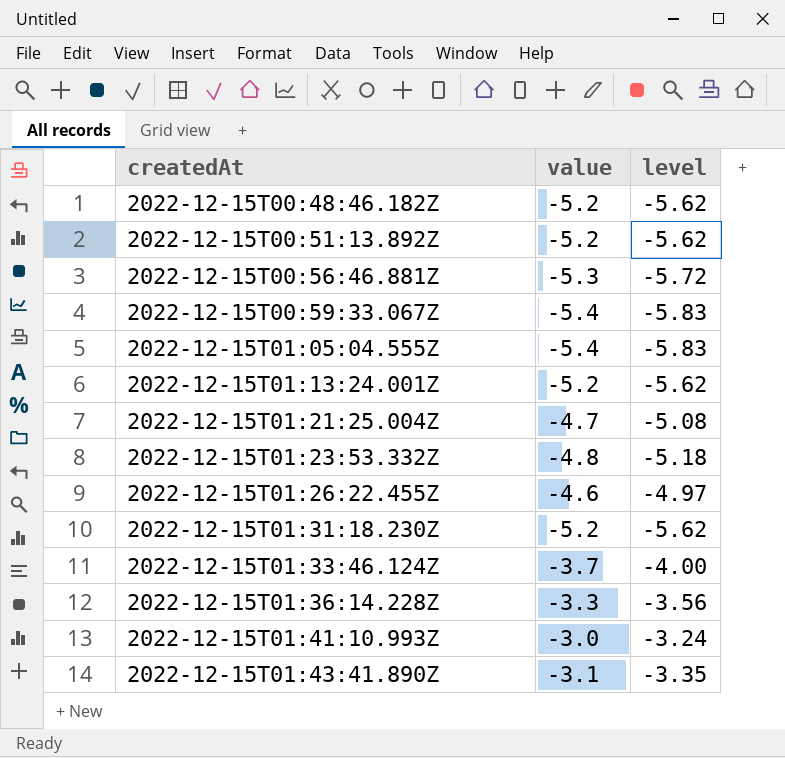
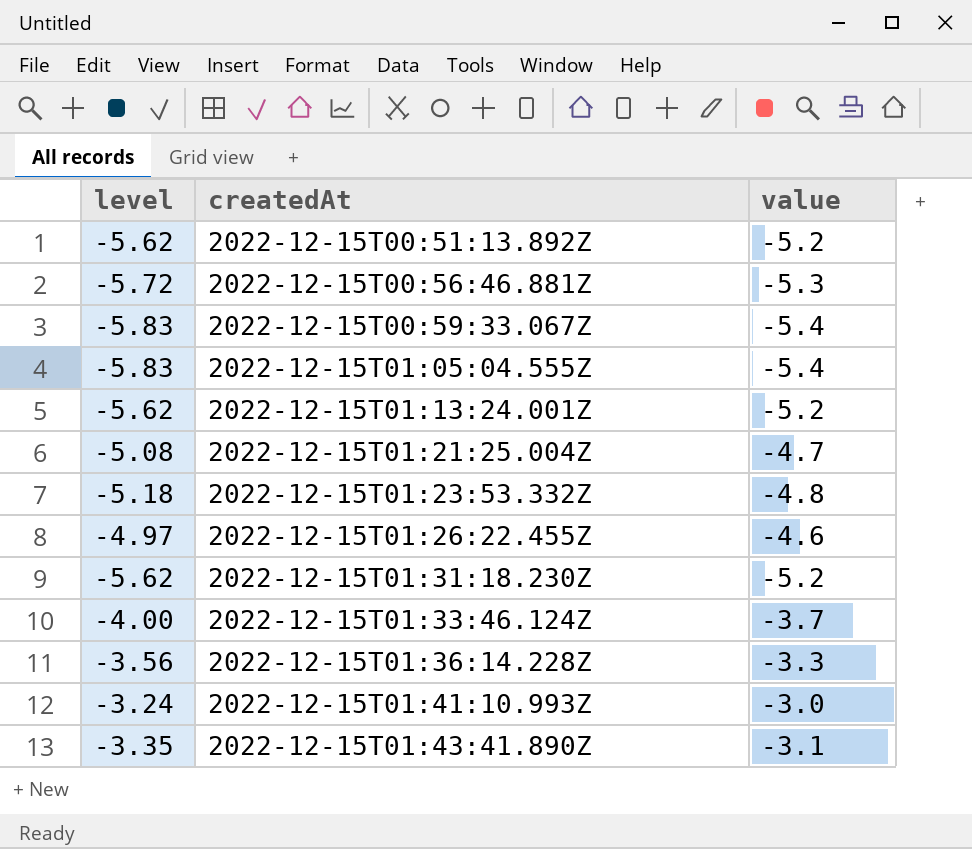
column level | position: 3 -> 1
row 2022-12-15T00:48:46.182Z: -5.2 | -5.62 -> none

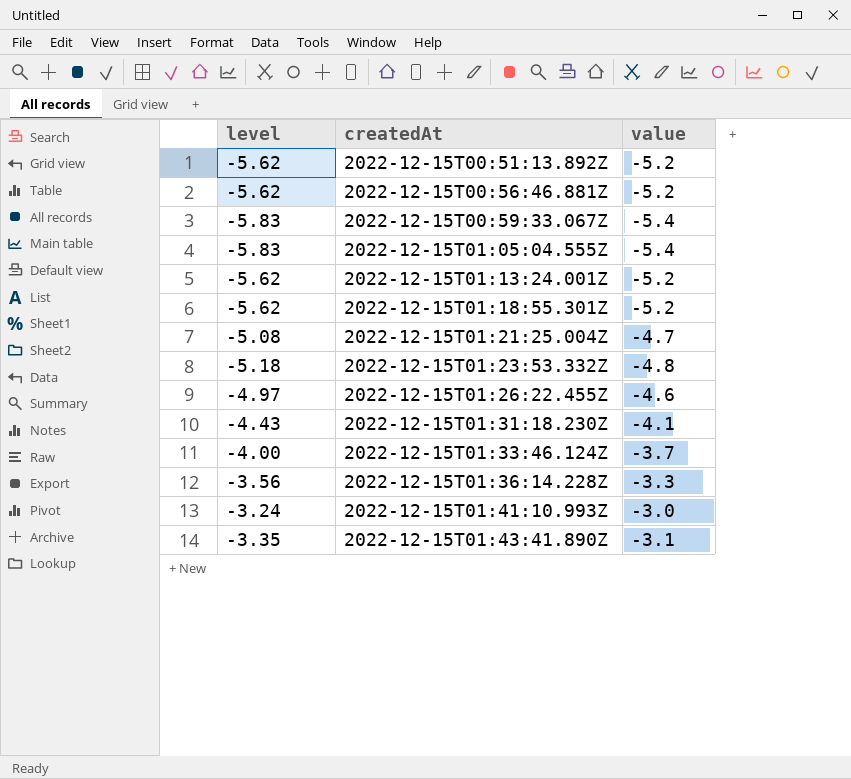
2022-12-15T00:56:46.881Z | level: -5.72 -> -5.62
2022-12-15T00:56:46.881Z | value: -5.3 -> -5.2
row 2022-12-15T01:18:55.301Z: none -> -5.62 | -5.2
2022-12-15T01:31:18.230Z | level: -5.62 -> -4.43
2022-12-15T01:31:18.230Z | value: -5.2 -> -4.1

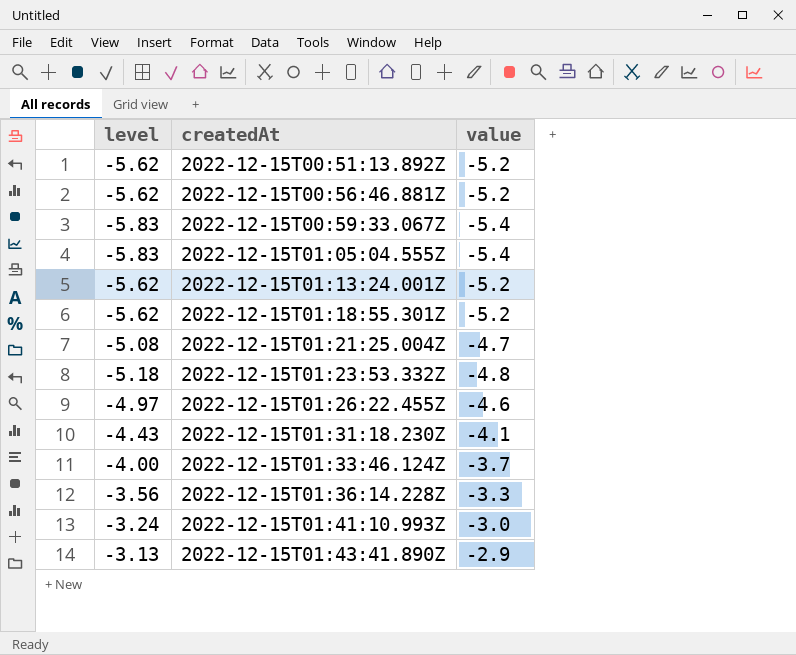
2022-12-15T01:43:41.890Z | level: -3.35 -> -3.13
2022-12-15T01:43:41.890Z | value: -3.1 -> -2.9

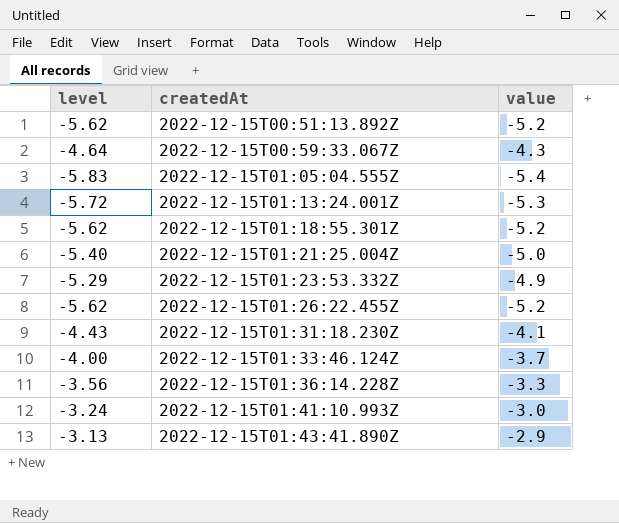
row 2022-12-15T00:56:46.881Z: -5.62 | -5.2 -> none
2022-12-15T00:59:33.067Z | level: -5.83 -> -4.64
2022-12-15T00:59:33.067Z | value: -5.4 -> -4.3
2022-12-15T01:13:24.001Z | level: -5.62 -> -5.72
2022-12-15T01:13:24.001Z | value: -5.2 -> -5.3
2022-12-15T01:21:25.004Z | level: -5.08 -> -5.40
2022-12-15T01:21:25.004Z | value: -4.7 -> -5.0
2022-12-15T01:23:53.332Z | level: -5.18 -> -5.29
2022-12-15T01:23:53.332Z | value: -4.8 -> -4.9
2022-12-15T01:26:22.455Z | level: -4.97 -> -5.62
2022-12-15T01:26:22.455Z | value: -4.6 -> -5.2

